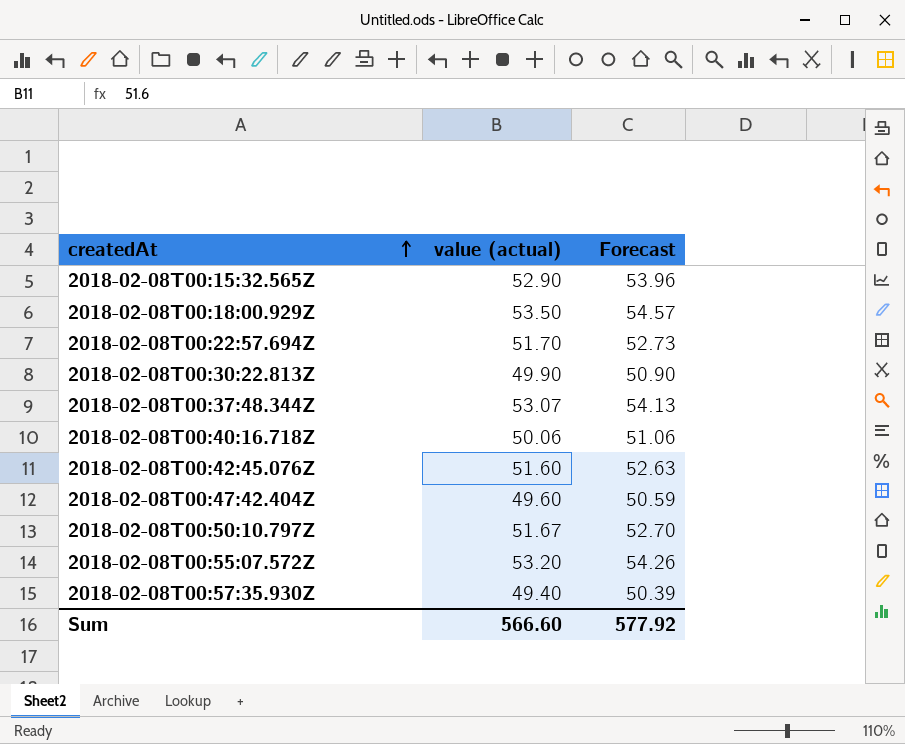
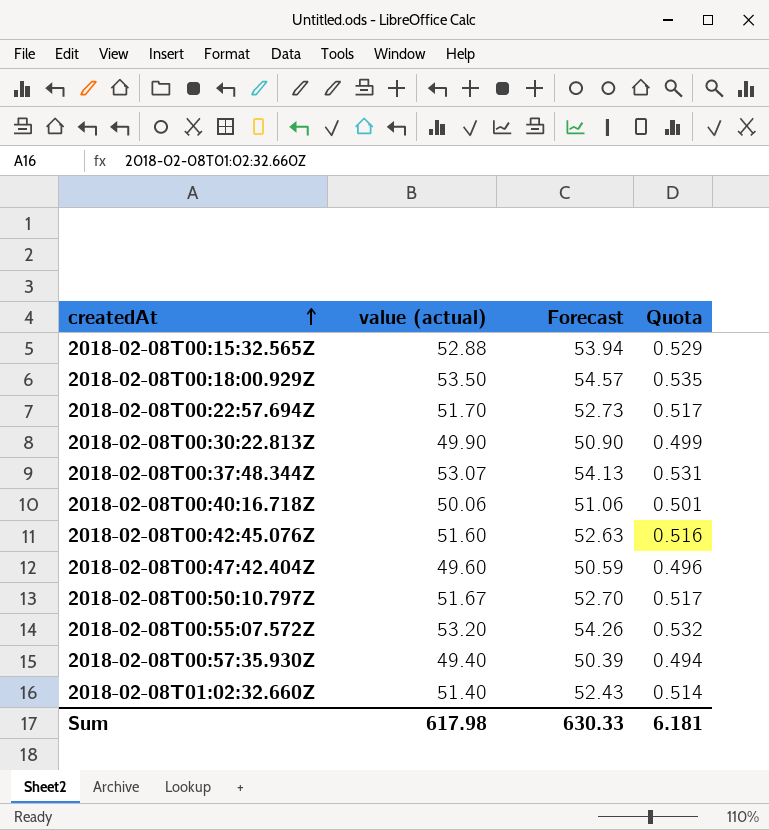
column Quota | formula: none -> [value (actual)] * 0.01
2018-02-08T00:15:32.565Z | value (actual): 52.90 -> 52.88
2018-02-08T00:15:32.565Z | Forecast: 53.96 -> 53.94
row 2018-02-08T01:02:32.660Z: none -> 51.40 | 52.43 | 0.514
Sum | value (actual): 566.60 -> 617.98
Sum | Forecast: 577.92 -> 630.33

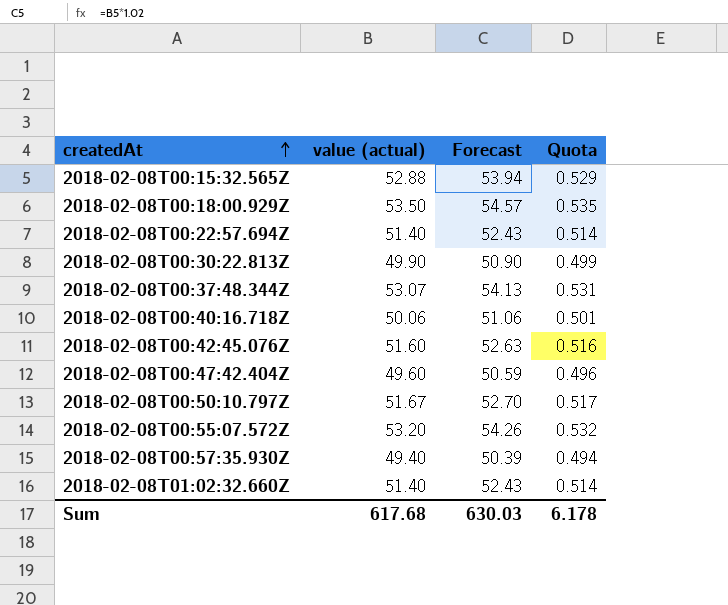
2018-02-08T00:22:57.694Z | value (actual): 51.70 -> 51.40
2018-02-08T00:22:57.694Z | Forecast: 52.73 -> 52.43
2018-02-08T00:22:57.694Z | Quota: 0.517 -> 0.514
Sum | value (actual): 617.98 -> 617.68
Sum | Forecast: 630.33 -> 630.03
Sum | Quota: 6.181 -> 6.178

